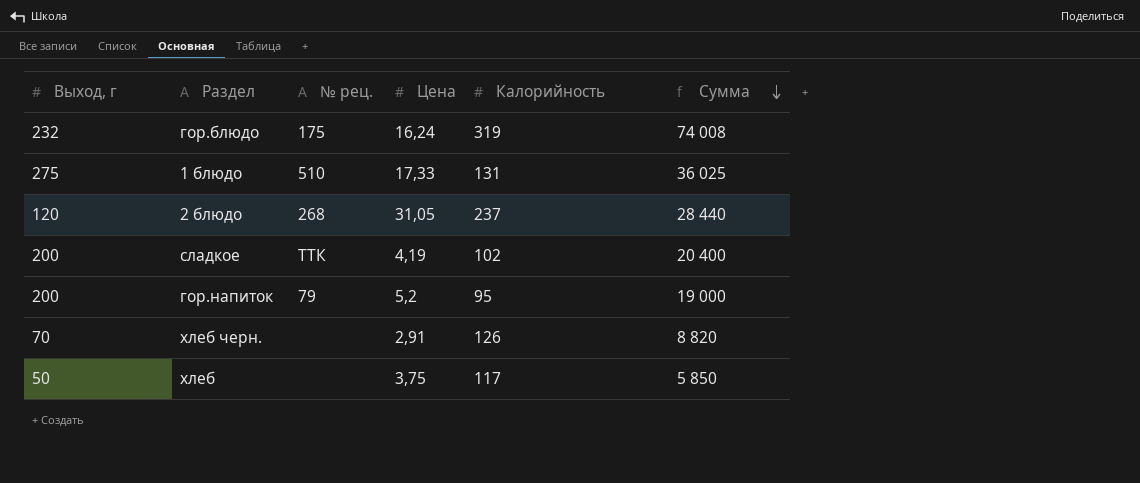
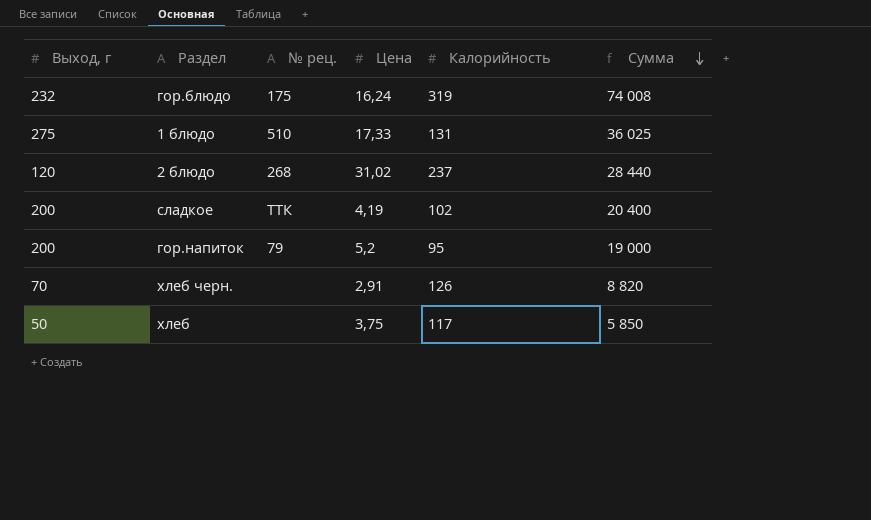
2 блюдо | Цена: 31,05 -> 31,02

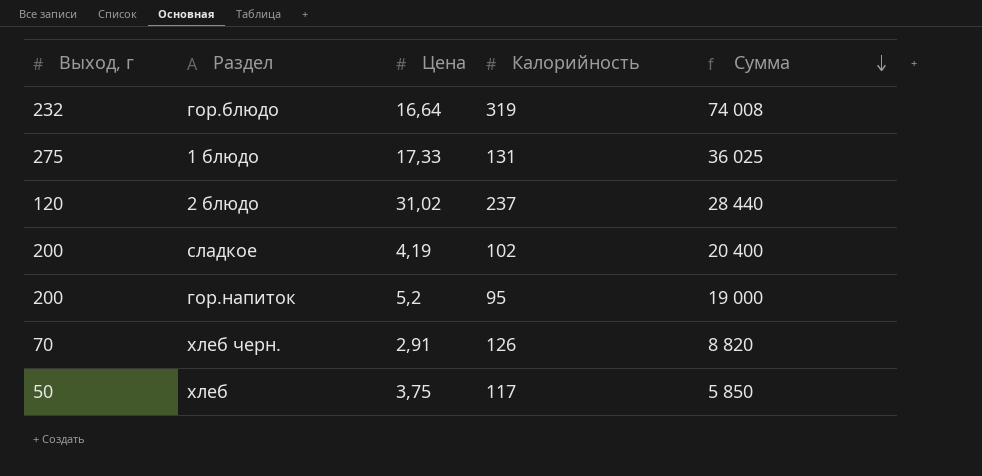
column № рец. | position: 3 -> none
гор.блюдо | Цена: 16,24 -> 16,64

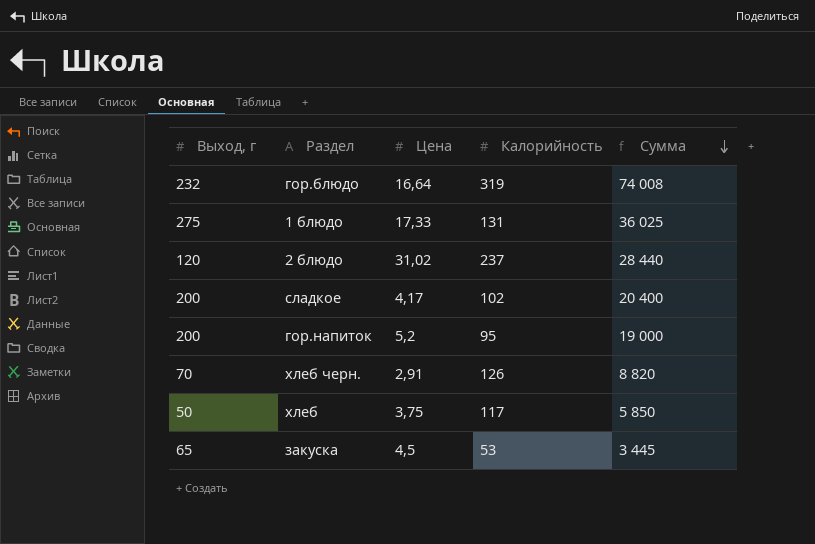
сладкое | Цена: 4,19 -> 4,17
row закуска: none -> 65 | 4,5 | 53 | 3 445

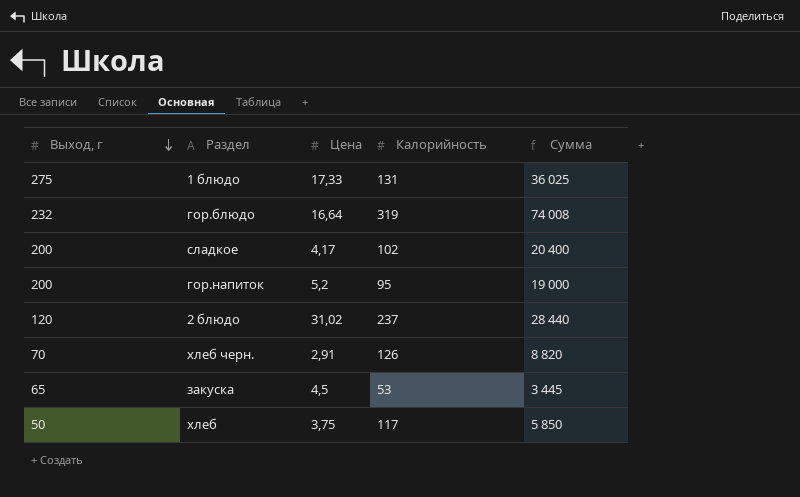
row order: Сумма descending -> Выход, г descending

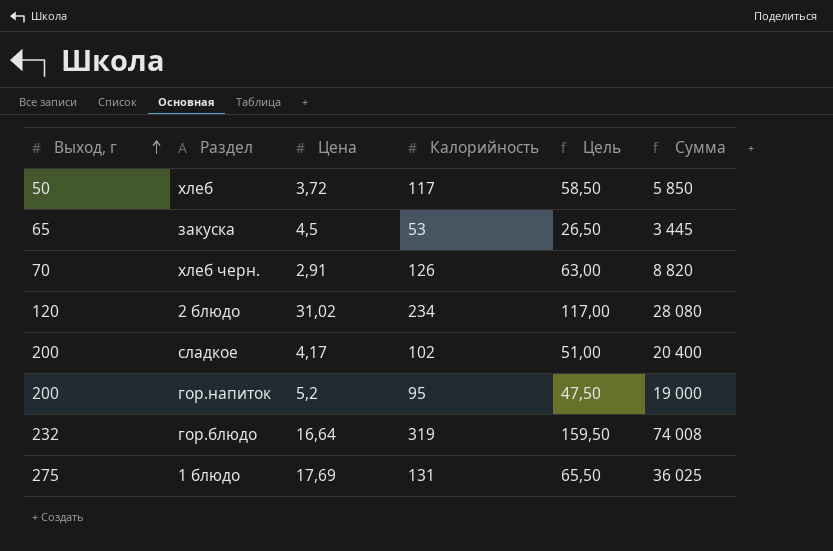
row order: Выход, г descending -> Выход, г ascending
column Цель | formula: none -> [Калорийность] * 0,5
хлеб | Цена: 3,75 -> 3,72
2 блюдо | Калорийность: 237 -> 234
2 блюдо | Сумма: 28 440 -> 28 080
1 блюдо | Цена: 17,33 -> 17,69

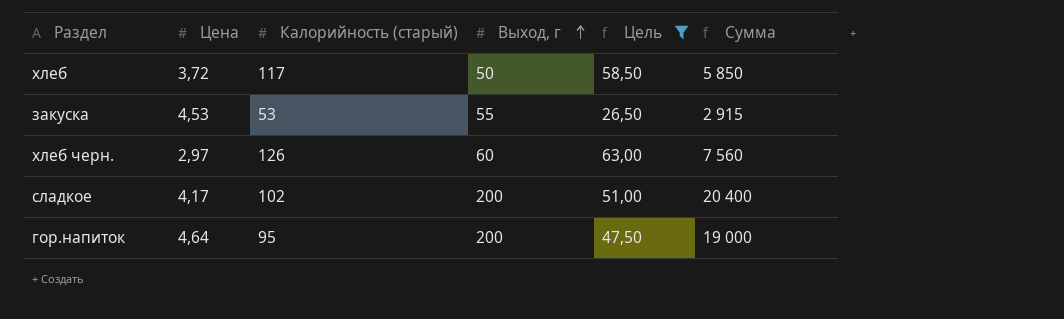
filter: none -> Цель <= 63,00
column name: Калорийность -> Калорийность (старый)
column Выход, г | position: 1 -> 4
закуска | Цена: 4,5 -> 4,53
закуска | Выход, г: 65 -> 55
закуска | Сумма: 3 445 -> 2 915
хлеб черн. | Цена: 2,91 -> 2,97
хлеб черн. | Выход, г: 70 -> 60
хлеб черн. | Сумма: 8 820 -> 7 560
гор.напиток | Цена: 5,2 -> 4,64

